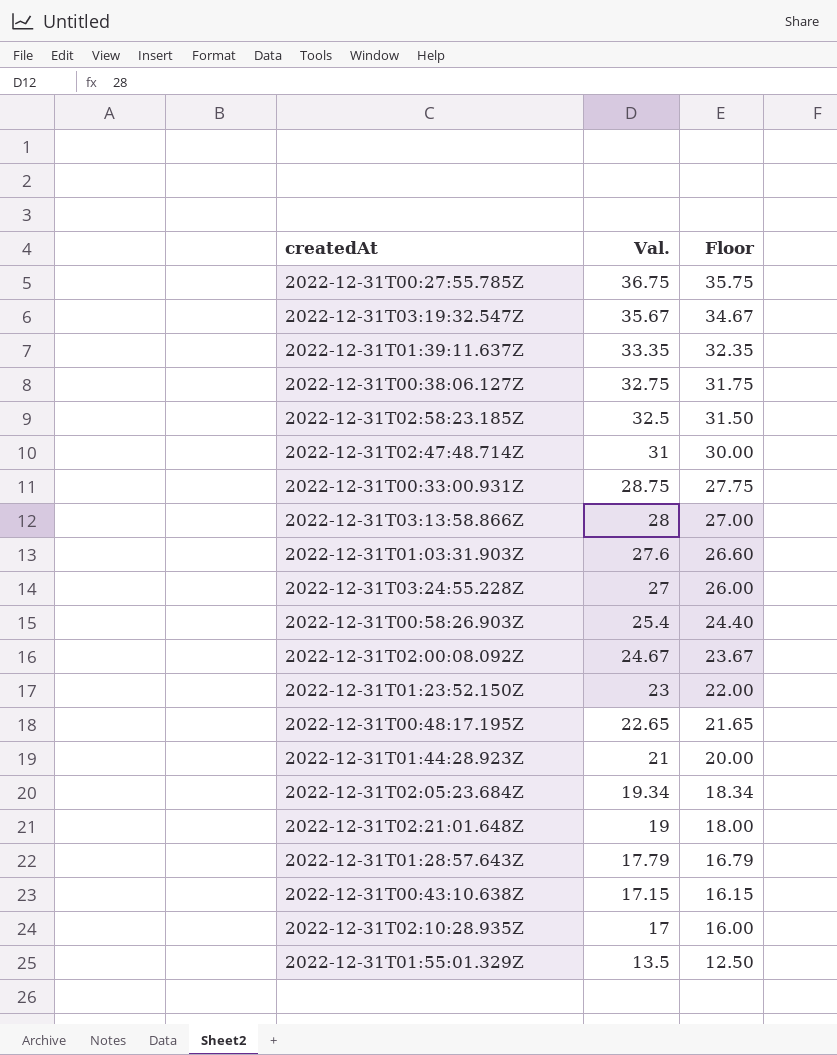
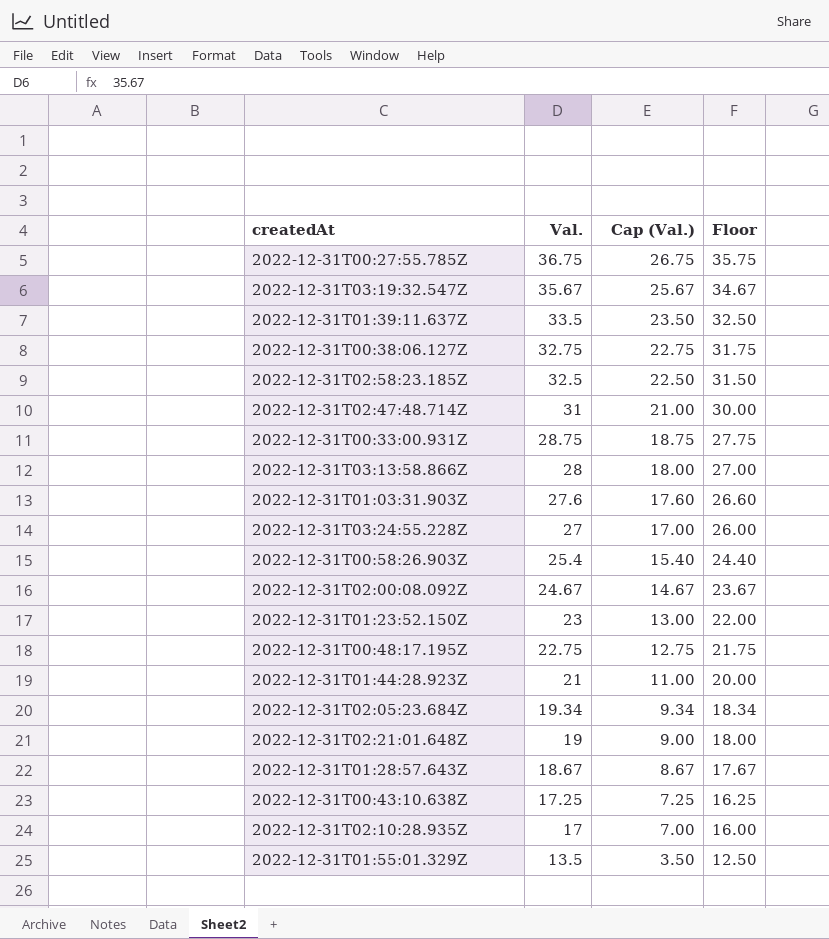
column Cap (Val.) | formula: none -> [Val.] - 10
2022-12-31T01:39:11.637Z | Val.: 33.35 -> 33.5
2022-12-31T01:39:11.637Z | Floor: 32.35 -> 32.50
2022-12-31T00:48:17.195Z | Val.: 22.65 -> 22.75
2022-12-31T00:48:17.195Z | Floor: 21.65 -> 21.75
2022-12-31T01:28:57.643Z | Val.: 17.79 -> 18.67
2022-12-31T01:28:57.643Z | Floor: 16.79 -> 17.67
2022-12-31T00:43:10.638Z | Val.: 17.15 -> 17.25
2022-12-31T00:43:10.638Z | Floor: 16.15 -> 16.25

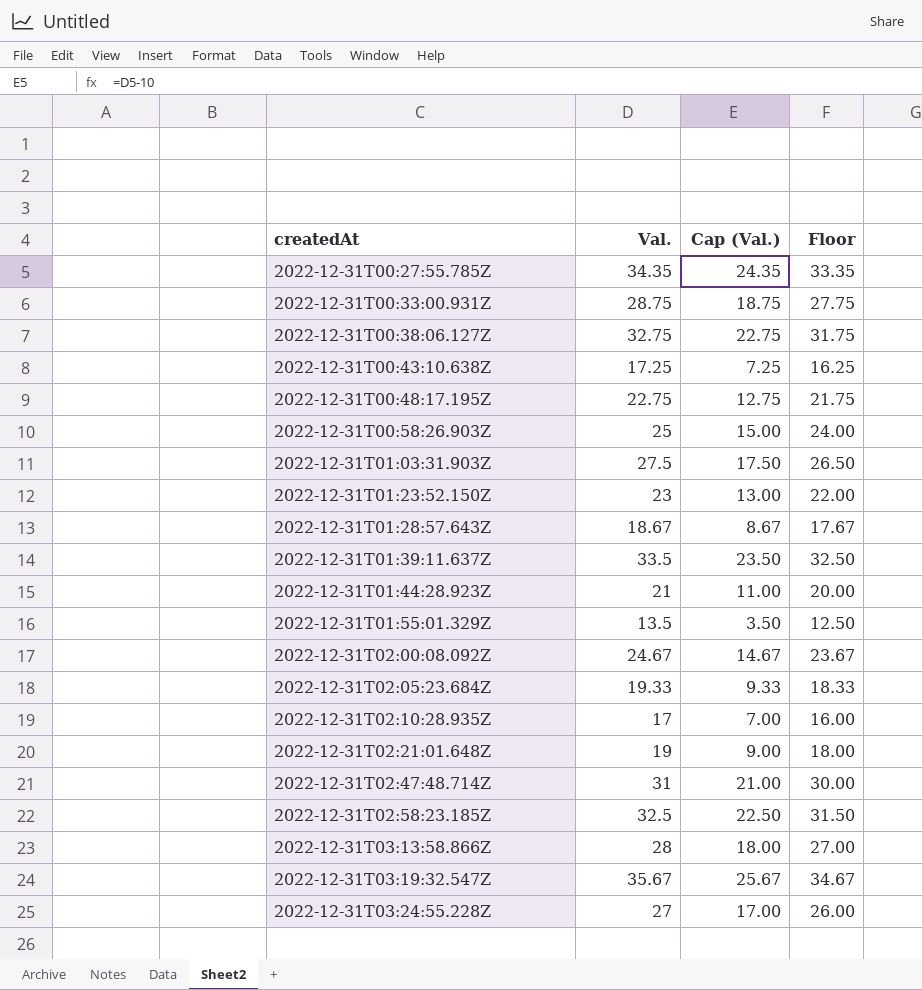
row order: Val. descending -> createdAt ascending
2022-12-31T00:27:55.785Z | Val.: 36.75 -> 34.35
2022-12-31T00:27:55.785Z | Cap (Val.): 26.75 -> 24.35
2022-12-31T00:27:55.785Z | Floor: 35.75 -> 33.35
2022-12-31T00:58:26.903Z | Val.: 25.4 -> 25
2022-12-31T00:58:26.903Z | Cap (Val.): 15.40 -> 15.00
2022-12-31T00:58:26.903Z | Floor: 24.40 -> 24.00
2022-12-31T01:03:31.903Z | Val.: 27.6 -> 27.5
2022-12-31T01:03:31.903Z | Cap (Val.): 17.60 -> 17.50
2022-12-31T01:03:31.903Z | Floor: 26.60 -> 26.50
2022-12-31T02:05:23.684Z | Val.: 19.34 -> 19.33
2022-12-31T02:05:23.684Z | Cap (Val.): 9.34 -> 9.33
2022-12-31T02:05:23.684Z | Floor: 18.34 -> 18.33

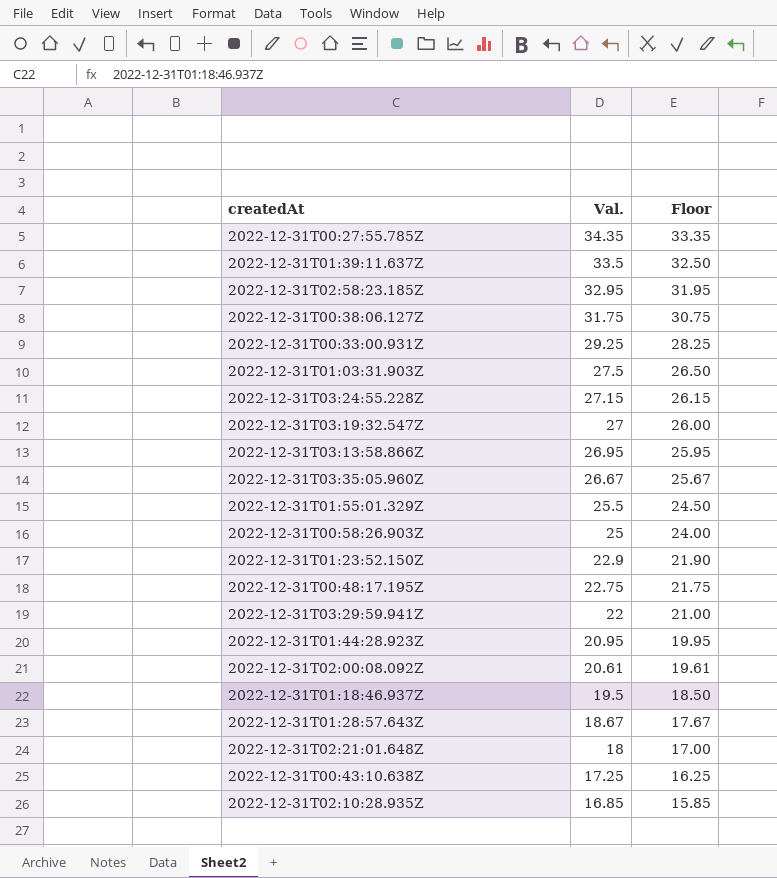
row order: createdAt ascending -> Val. descending
column Cap (Val.) | formula: [Val.] - 10 -> none
row 2022-12-31T02:05:23.684Z: 19.33 | 9.33 | 18.33 -> none
row 2022-12-31T02:47:48.714Z: 31 | 21.00 | 30.00 -> none
2022-12-31T02:58:23.185Z | Val.: 32.5 -> 32.95
2022-12-31T02:58:23.185Z | Floor: 31.50 -> 31.95
2022-12-31T00:38:06.127Z | Val.: 32.75 -> 31.75
2022-12-31T00:38:06.127Z | Floor: 31.75 -> 30.75
2022-12-31T00:33:00.931Z | Val.: 28.75 -> 29.25
2022-12-31T00:33:00.931Z | Floor: 27.75 -> 28.25
2022-12-31T03:24:55.228Z | Val.: 27 -> 27.15
2022-12-31T03:24:55.228Z | Floor: 26.00 -> 26.15
2022-12-31T03:19:32.547Z | Val.: 35.67 -> 27
2022-12-31T03:19:32.547Z | Floor: 34.67 -> 26.00
2022-12-31T03:13:58.866Z | Val.: 28 -> 26.95
2022-12-31T03:13:58.866Z | Floor: 27.00 -> 25.95
row 2022-12-31T03:35:05.960Z: none -> 26.67 | 25.67
2022-12-31T01:55:01.329Z | Val.: 13.5 -> 25.5
2022-12-31T01:55:01.329Z | Floor: 12.50 -> 24.50
2022-12-31T01:23:52.150Z | Val.: 23 -> 22.9
2022-12-31T01:23:52.150Z | Floor: 22.00 -> 21.90
row 2022-12-31T03:29:59.941Z: none -> 22 | 21.00
2022-12-31T01:44:28.923Z | Val.: 21 -> 20.95
2022-12-31T01:44:28.923Z | Floor: 20.00 -> 19.95
2022-12-31T02:00:08.092Z | Val.: 24.67 -> 20.61
2022-12-31T02:00:08.092Z | Floor: 23.67 -> 19.61
row 2022-12-31T01:18:46.937Z: none -> 19.5 | 18.50
2022-12-31T02:21:01.648Z | Val.: 19 -> 18
2022-12-31T02:21:01.648Z | Floor: 18.00 -> 17.00
2022-12-31T02:10:28.935Z | Val.: 17 -> 16.85
2022-12-31T02:10:28.935Z | Floor: 16.00 -> 15.85

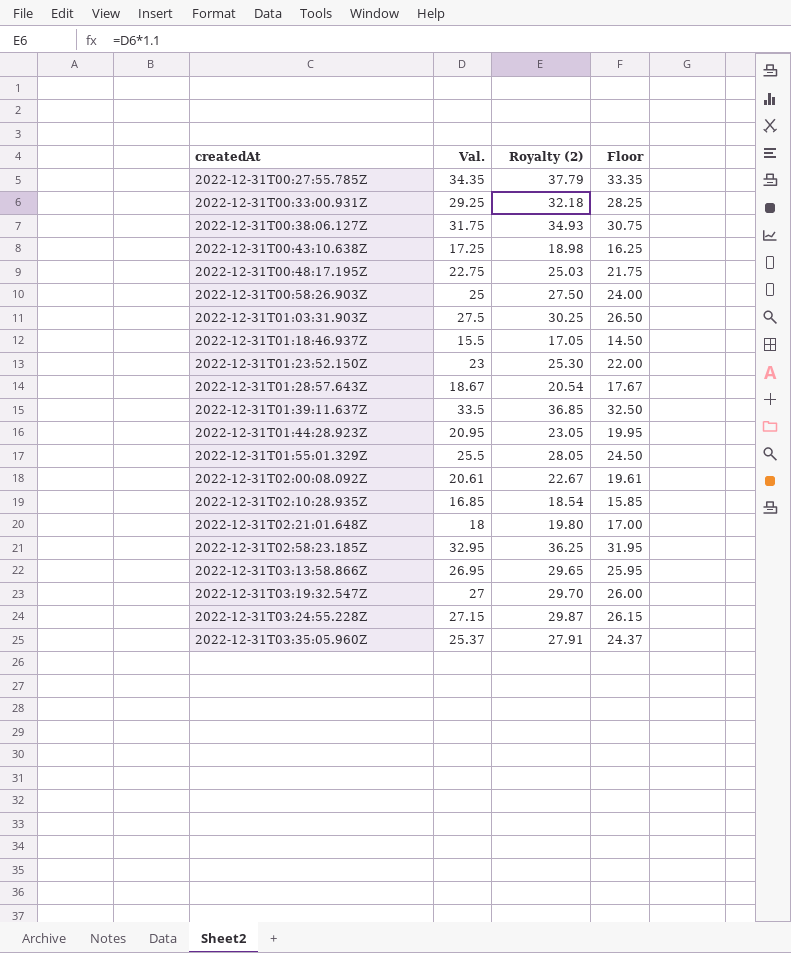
row order: Val. descending -> createdAt ascending
column Royalty (2) | formula: none -> [Val.] * 1.1
row 2022-12-31T03:29:59.941Z: 22 | 21.00 -> none
2022-12-31T01:18:46.937Z | Val.: 19.5 -> 15.5
2022-12-31T01:18:46.937Z | Floor: 18.50 -> 14.50
2022-12-31T01:23:52.150Z | Val.: 22.9 -> 23
2022-12-31T01:23:52.150Z | Floor: 21.90 -> 22.00
2022-12-31T03:35:05.960Z | Val.: 26.67 -> 25.37
2022-12-31T03:35:05.960Z | Floor: 25.67 -> 24.37

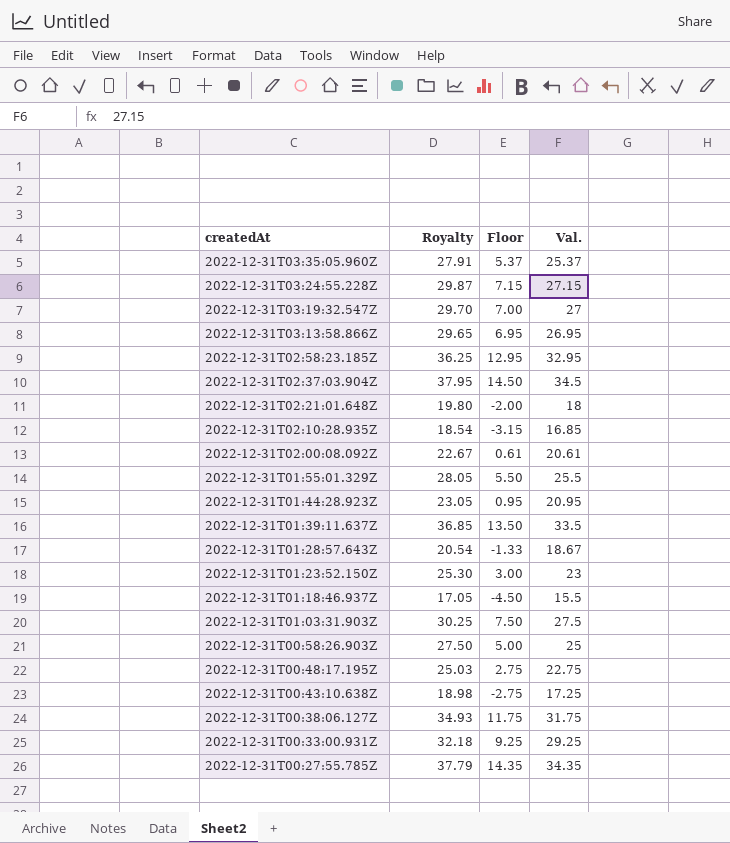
row order: createdAt ascending -> createdAt descending
column name: Royalty (2) -> Royalty
column Floor | formula: [Val.] - 1 -> [Val.] - 20
column Val. | position: 2 -> 4
row 2022-12-31T02:37:03.904Z: none -> 37.95 | 14.50 | 34.5

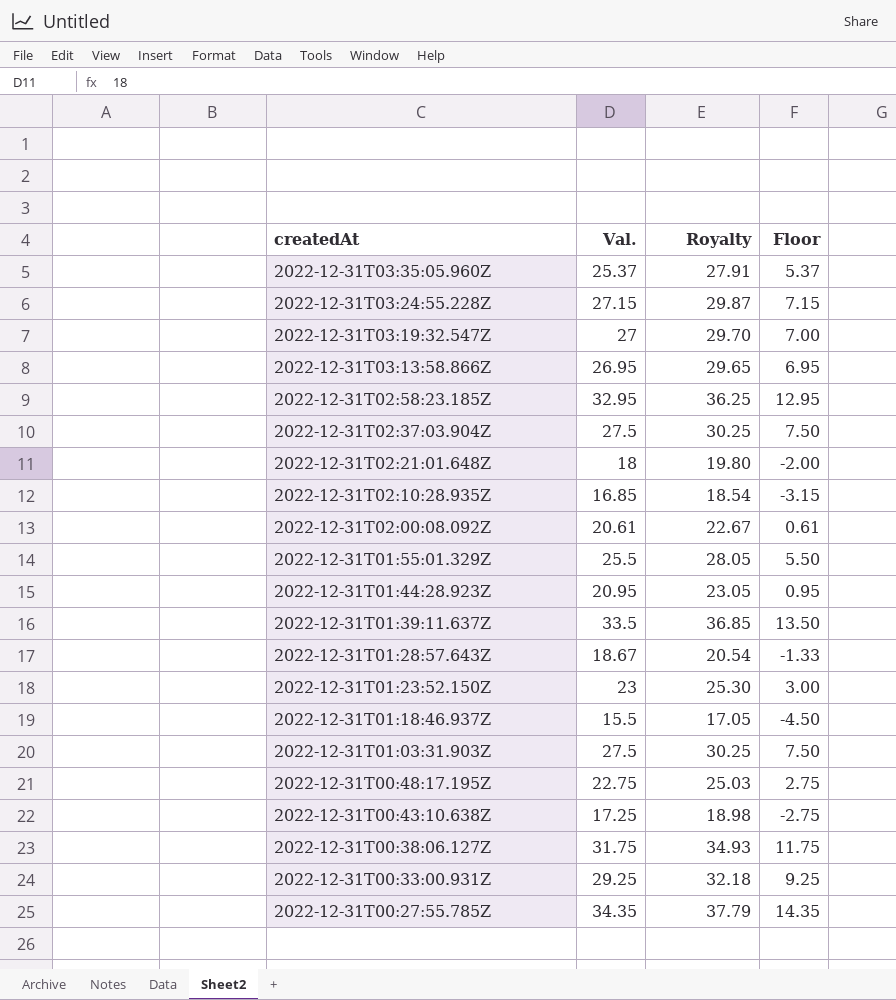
column Val. | position: 4 -> 2
row 2022-12-31T00:58:26.903Z: 27.50 | 5.00 | 25 -> none
2022-12-31T02:37:03.904Z | Val.: 34.5 -> 27.5
2022-12-31T02:37:03.904Z | Royalty: 37.95 -> 30.25
2022-12-31T02:37:03.904Z | Floor: 14.50 -> 7.50

